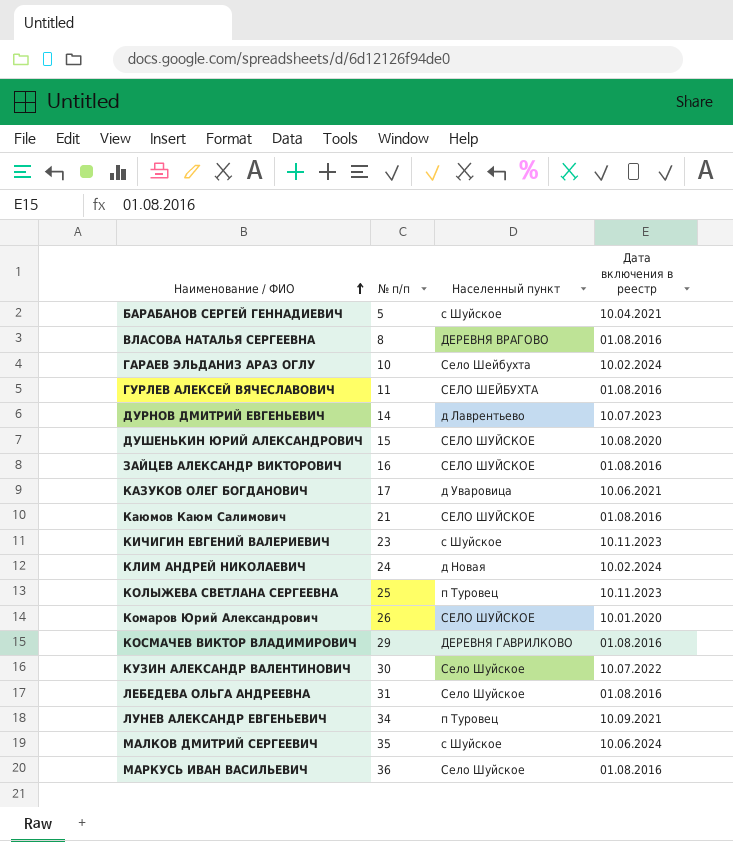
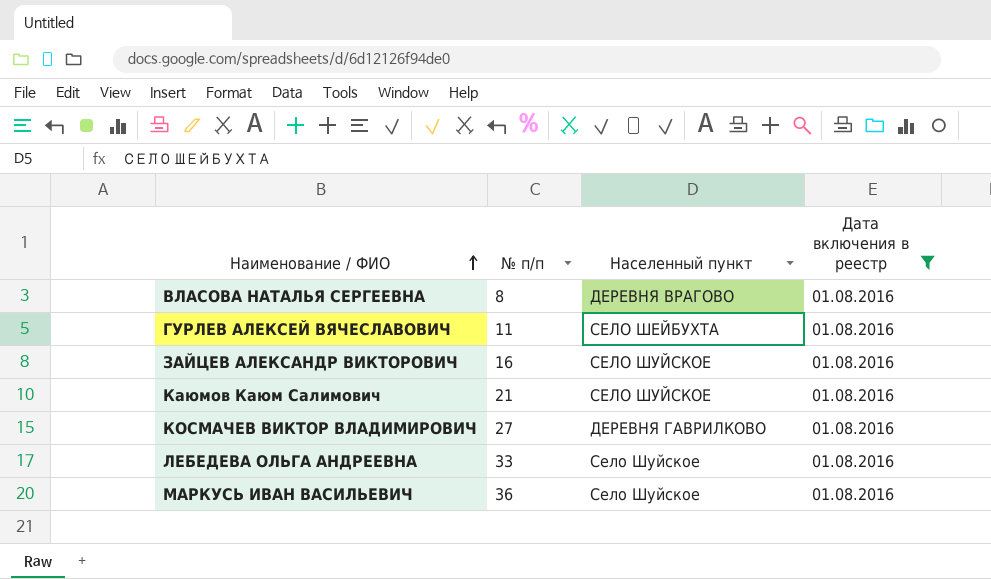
filter: none -> Дата включения в реестр = 01.08.2016
КОСМАЧЕВ ВИКТОР ВЛАДИМИРОВИЧ | № п/п: 29 -> 27
ЛЕБЕДЕВА ОЛЬГА АНДРЕЕВНА | № п/п: 31 -> 33

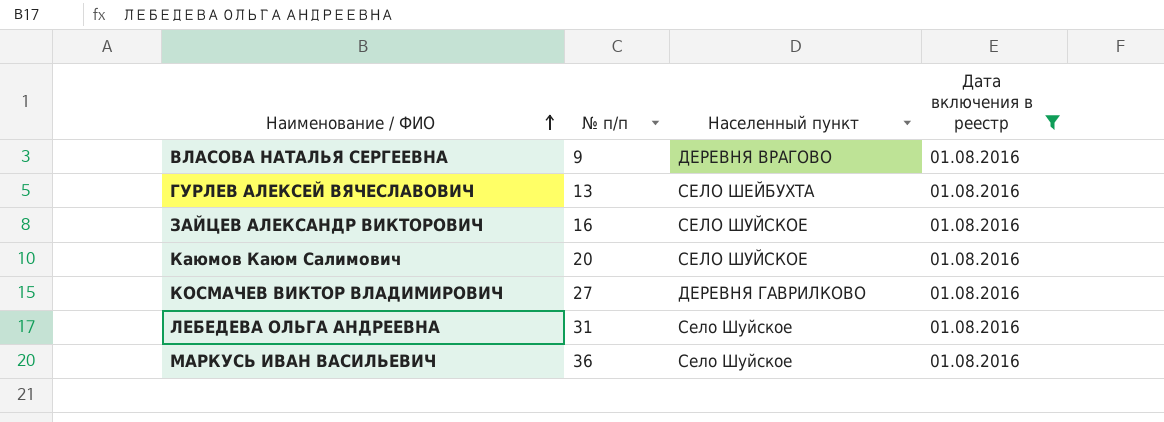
ВЛАСОВА НАТАЛЬЯ СЕРГЕЕВНА | № п/п: 8 -> 9
ГУРЛЕВ АЛЕКСЕЙ ВЯЧЕСЛАВОВИЧ | № п/п: 11 -> 13
Каюмов Каюм Салимович | № п/п: 21 -> 20
ЛЕБЕДЕВА ОЛЬГА АНДРЕЕВНА | № п/п: 33 -> 31

